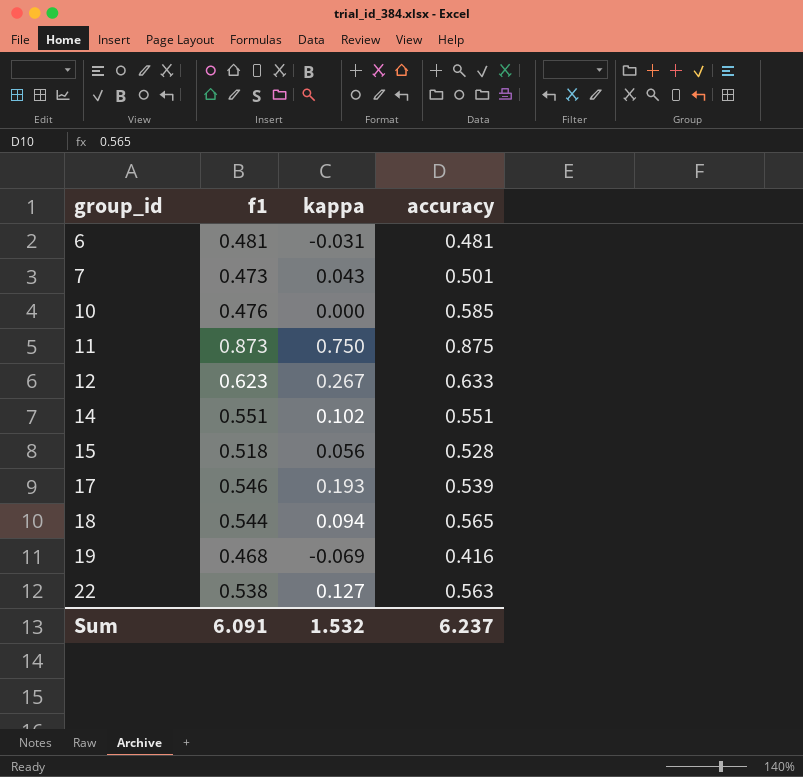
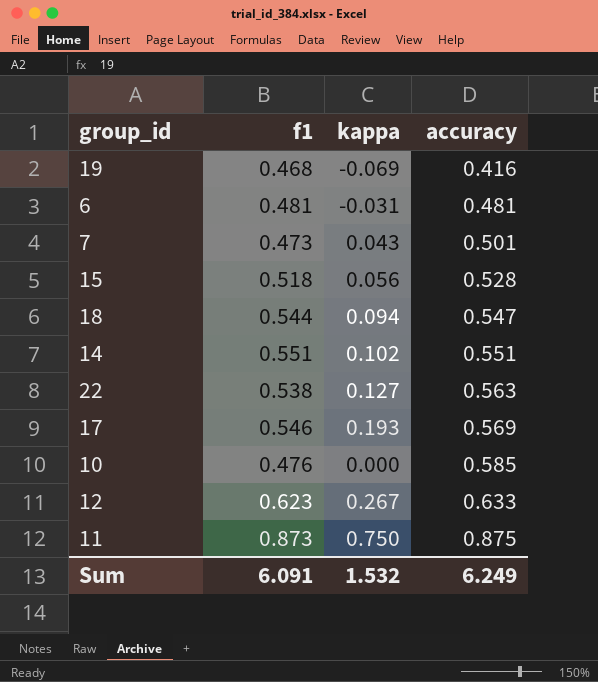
row order: group_id ascending -> accuracy ascending
18 | accuracy: 0.565 -> 0.547
17 | accuracy: 0.539 -> 0.569
Sum | accuracy: 6.237 -> 6.249

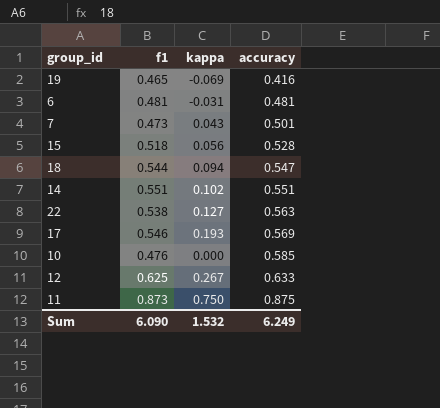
19 | f1: 0.468 -> 0.465
12 | f1: 0.623 -> 0.625
Sum | f1: 6.091 -> 6.090

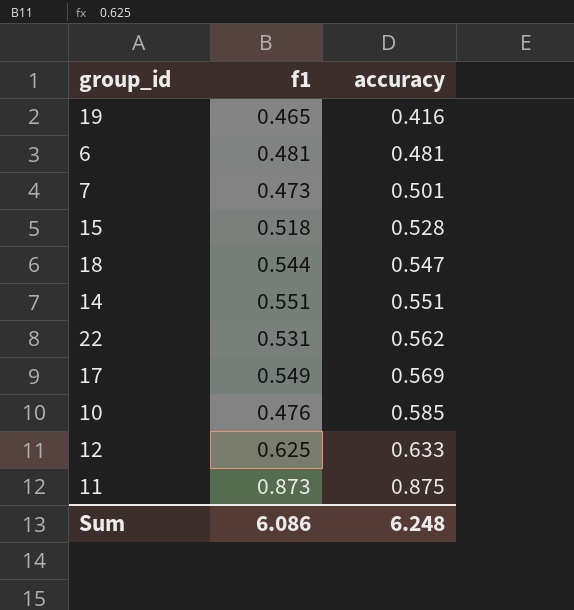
column kappa | position: 3 -> none
22 | f1: 0.538 -> 0.531
22 | accuracy: 0.563 -> 0.562
17 | f1: 0.546 -> 0.549
Sum | f1: 6.090 -> 6.086
Sum | accuracy: 6.249 -> 6.248

